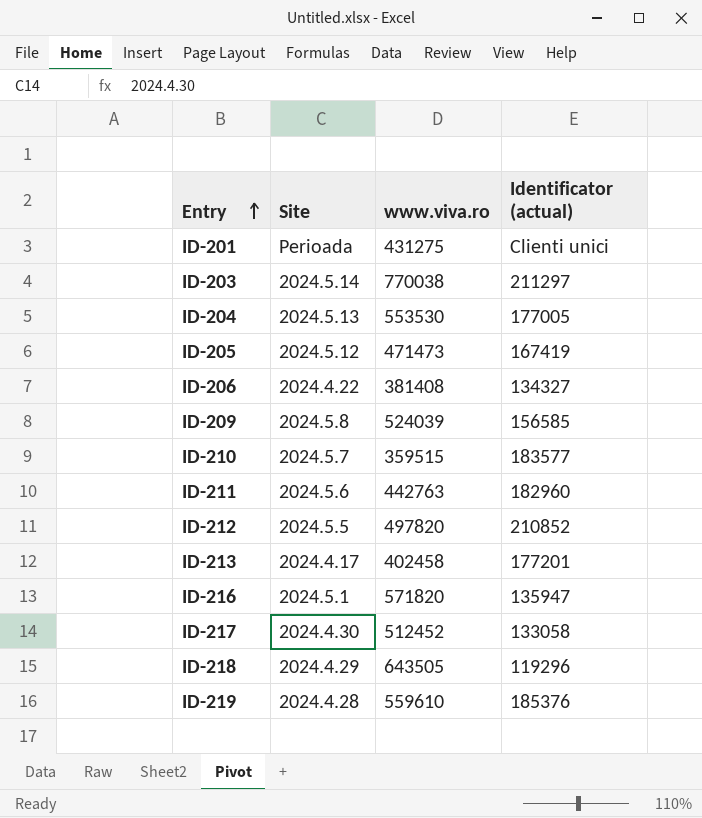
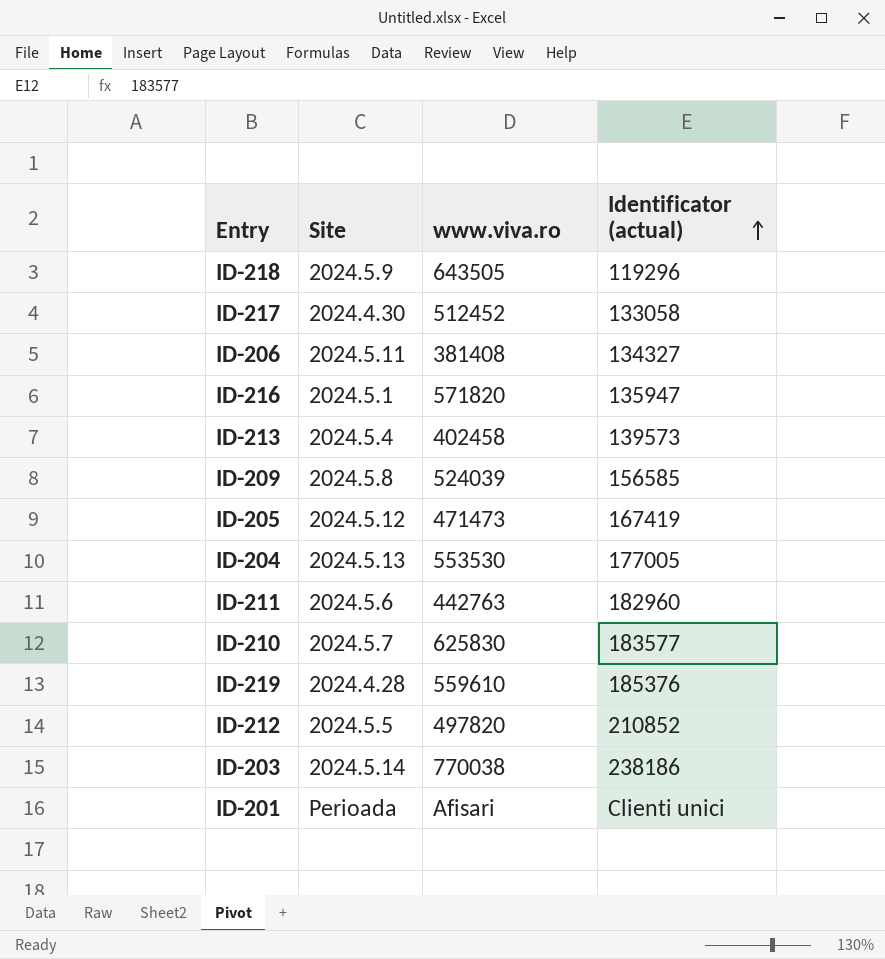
row order: Entry ascending -> Identificator (actual) ascending
ID-218 | Site: 2024.4.29 -> 2024.5.9
ID-206 | Site: 2024.4.22 -> 2024.5.11
ID-213 | Site: 2024.4.17 -> 2024.5.4
ID-213 | Identificator (actual): 177201 -> 139573
ID-210 | www.viva.ro: 359515 -> 625830
ID-203 | Identificator (actual): 211297 -> 238186
ID-201 | www.viva.ro: 431275 -> Afisari

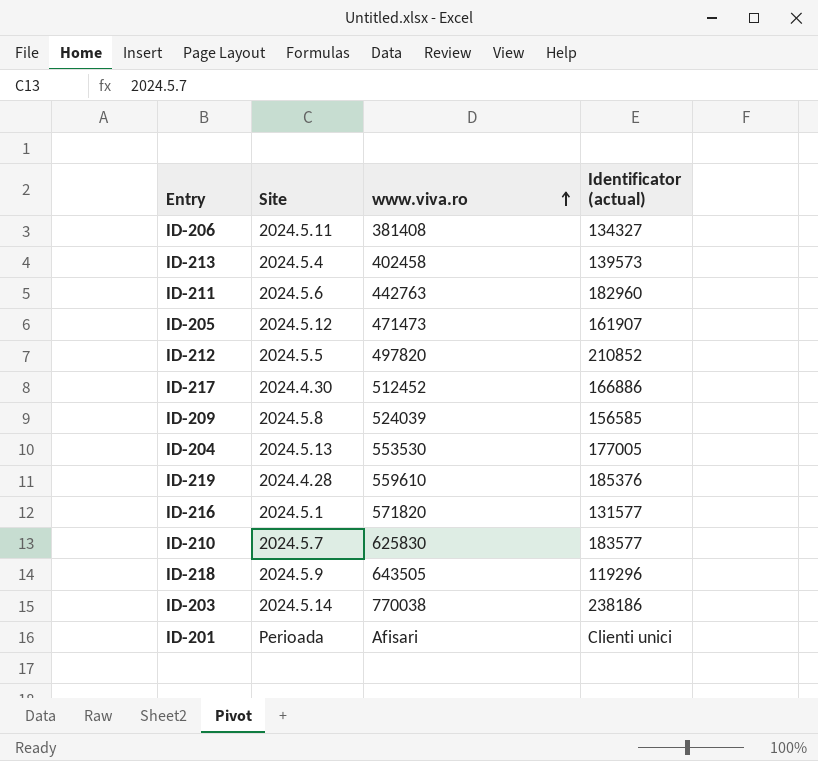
row order: Identificator (actual) ascending -> www.viva.ro ascending
ID-205 | Identificator (actual): 167419 -> 161907
ID-217 | Identificator (actual): 133058 -> 166886
ID-216 | Identificator (actual): 135947 -> 131577

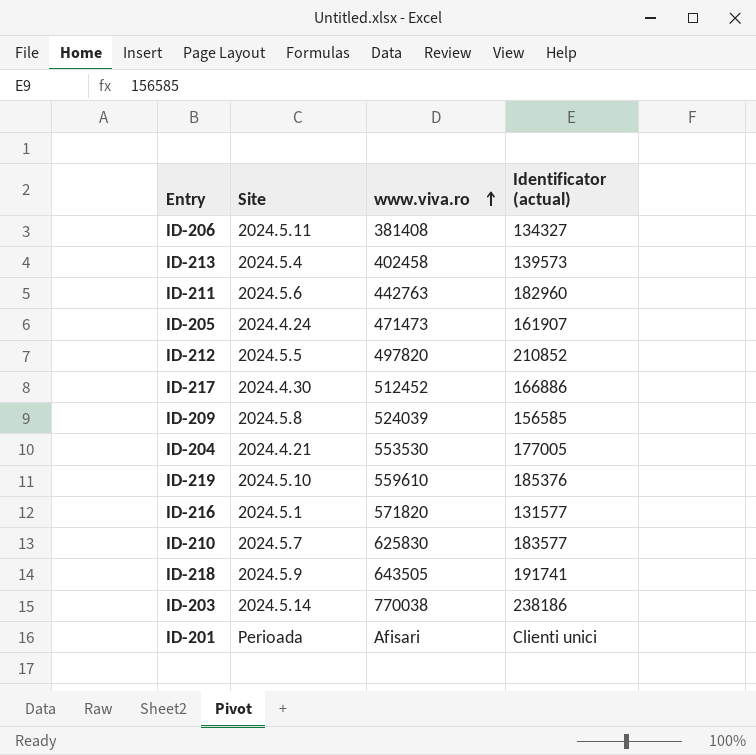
ID-205 | Site: 2024.5.12 -> 2024.4.24
ID-204 | Site: 2024.5.13 -> 2024.4.21
ID-219 | Site: 2024.4.28 -> 2024.5.10
ID-218 | Identificator (actual): 119296 -> 191741

